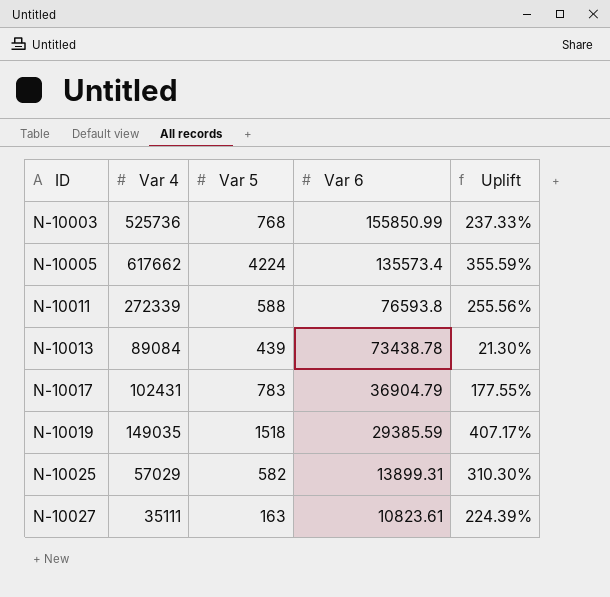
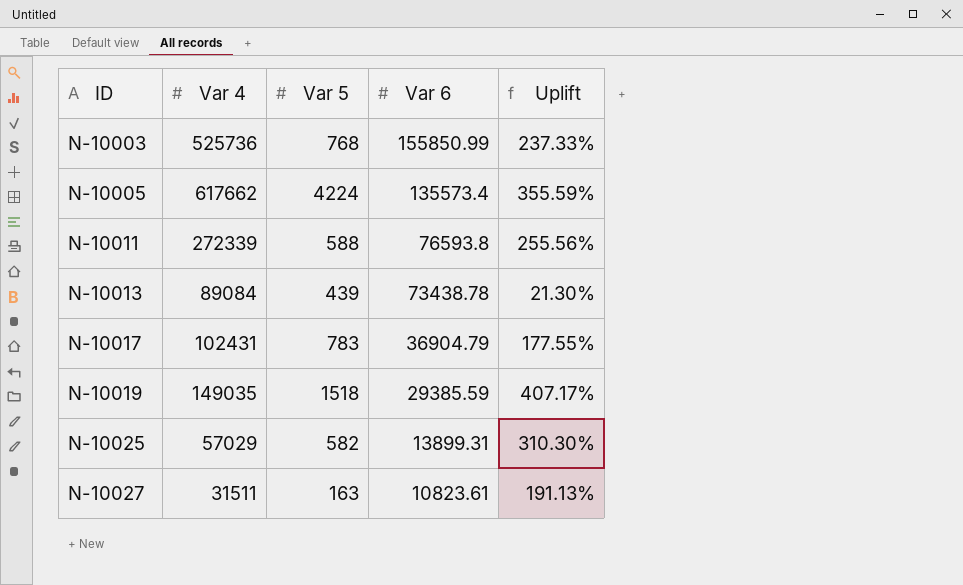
N-10027 | Var 4: 35111 -> 31511
N-10027 | Uplift: 224.39% -> 191.13%

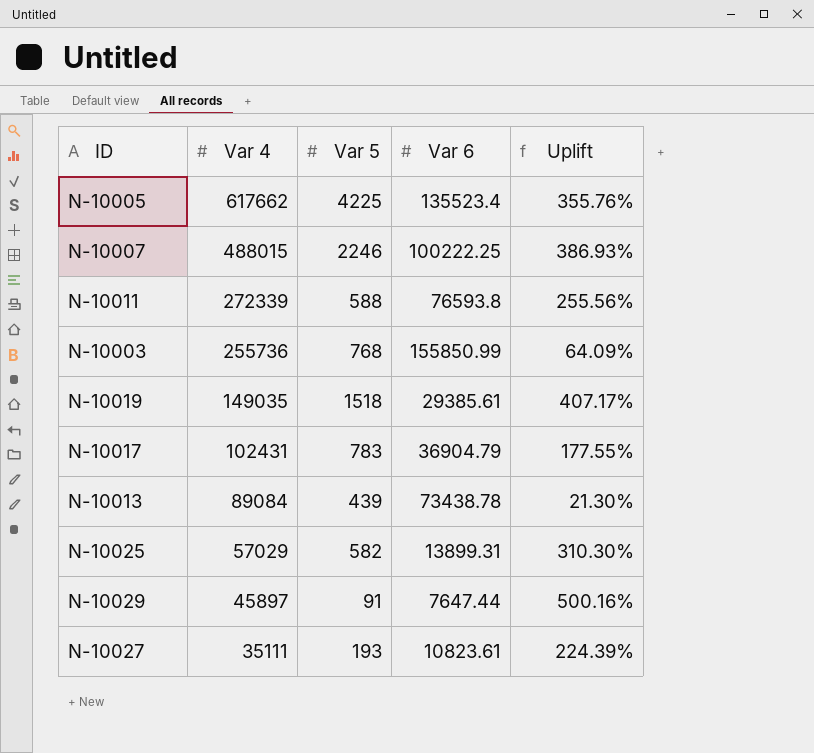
row order: ID ascending -> Var 4 descending
N-10005 | Var 5: 4224 -> 4225
N-10005 | Var 6: 135573.4 -> 135523.4
N-10005 | Uplift: 355.59% -> 355.76%
row N-10007: none -> 488015 | 2246 | 100222.25 | 386.93%
N-10003 | Var 4: 525736 -> 255736
N-10003 | Uplift: 237.33% -> 64.09%
N-10019 | Var 6: 29385.59 -> 29385.61
row N-10029: none -> 45897 | 91 | 7647.44 | 500.16%
N-10027 | Var 4: 31511 -> 35111
N-10027 | Var 5: 163 -> 193
N-10027 | Uplift: 191.13% -> 224.39%

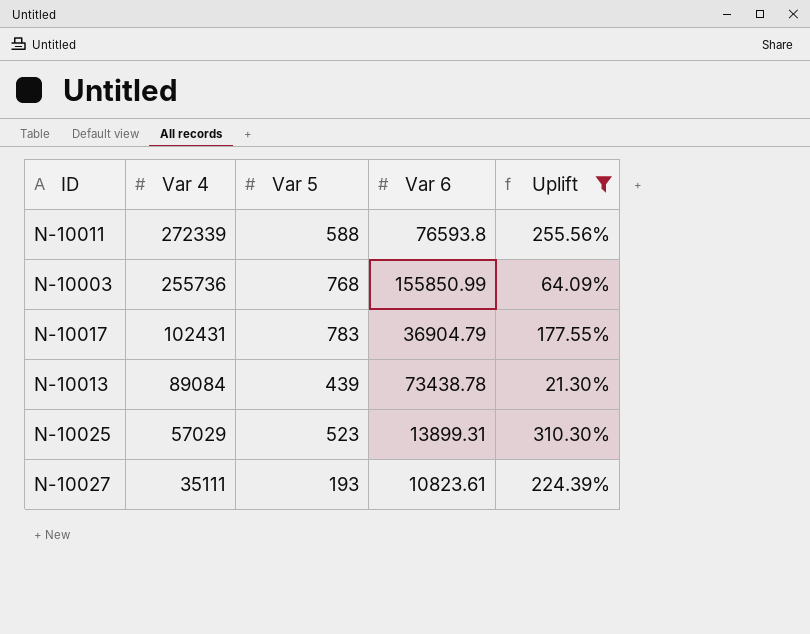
filter: none -> Uplift <= 310.30%
N-10025 | Var 5: 582 -> 523

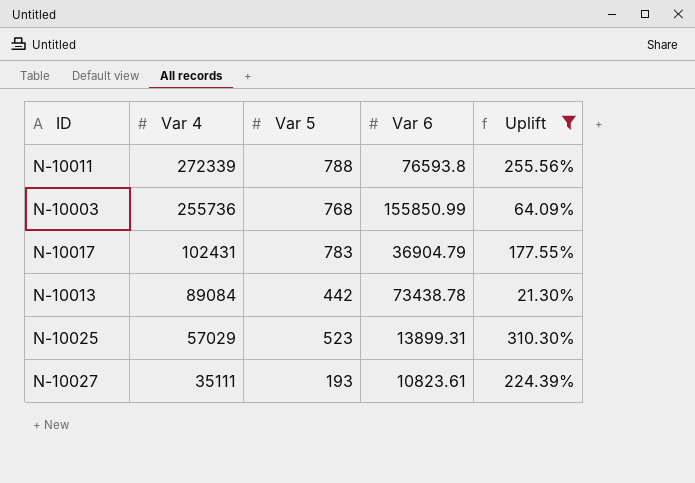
N-10011 | Var 5: 588 -> 788
N-10013 | Var 5: 439 -> 442

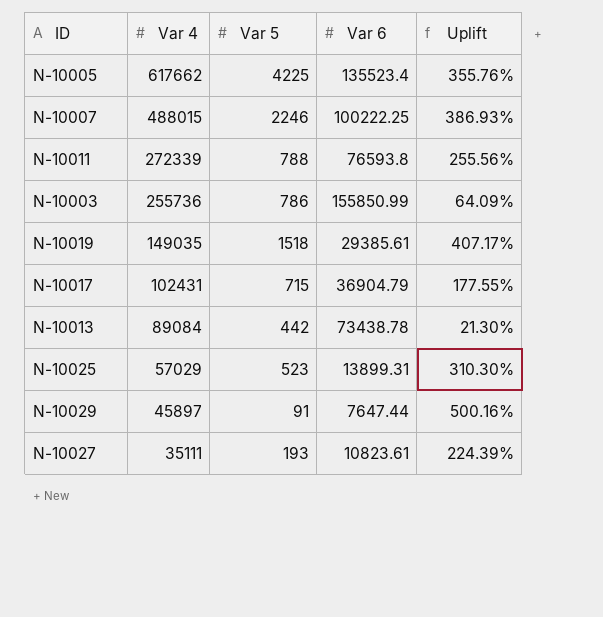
filter: Uplift <= 310.30% -> none
N-10003 | Var 5: 768 -> 786
N-10017 | Var 5: 783 -> 715

